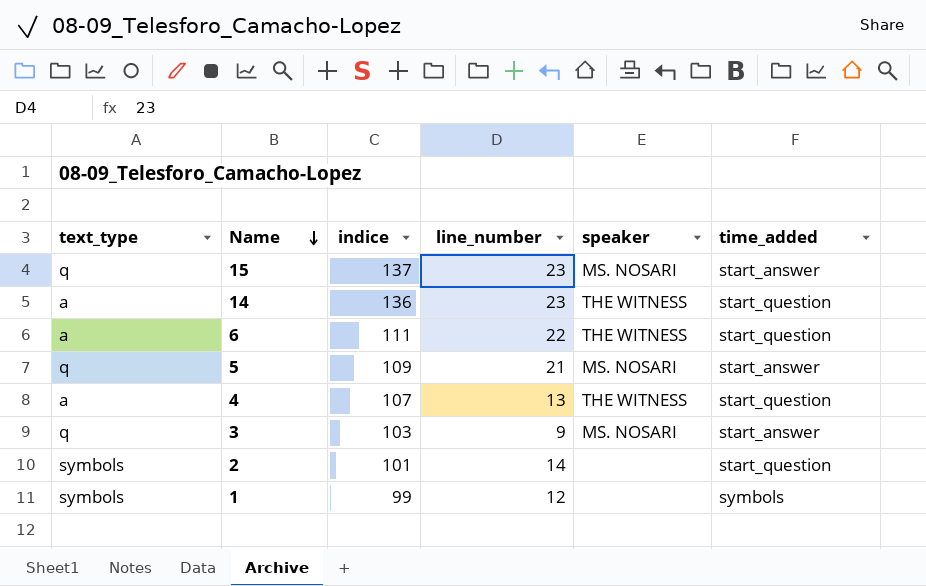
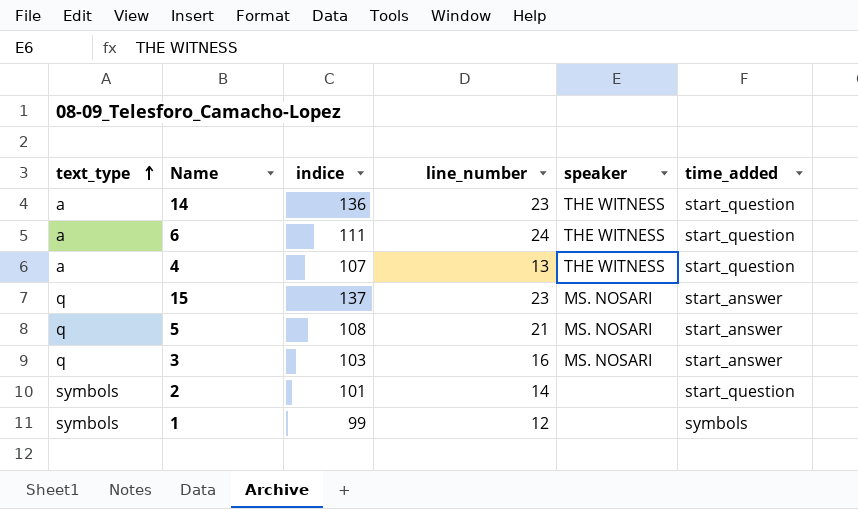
row order: Name descending -> text_type ascending
6 | line_number: 22 -> 24
5 | indice: 109 -> 108
3 | line_number: 9 -> 16

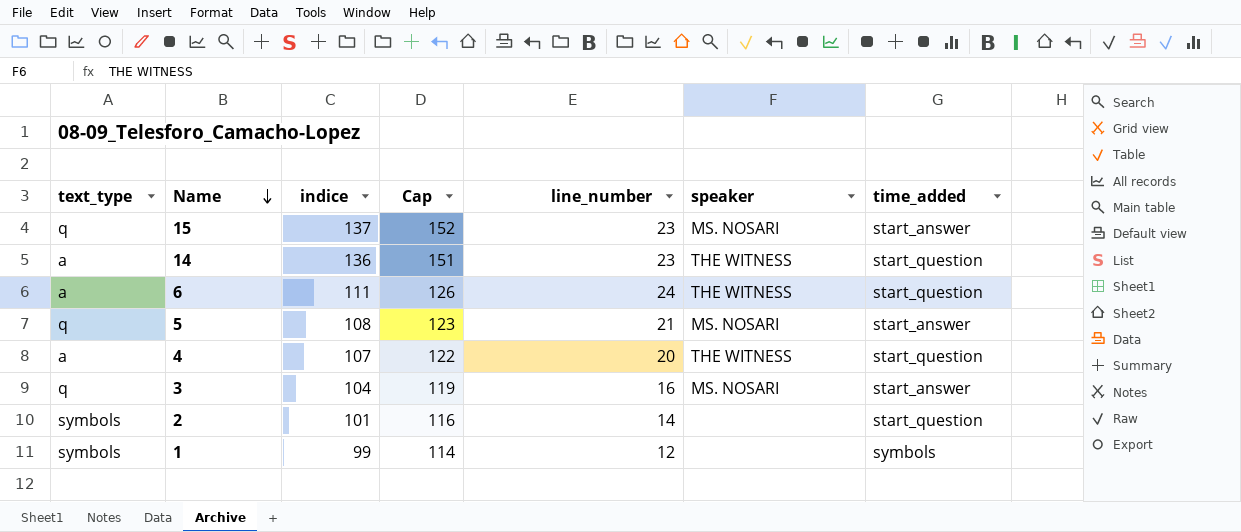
row order: text_type ascending -> Name descending
column Cap | formula: none -> [indice] + 15
4 | line_number: 13 -> 20
3 | indice: 103 -> 104

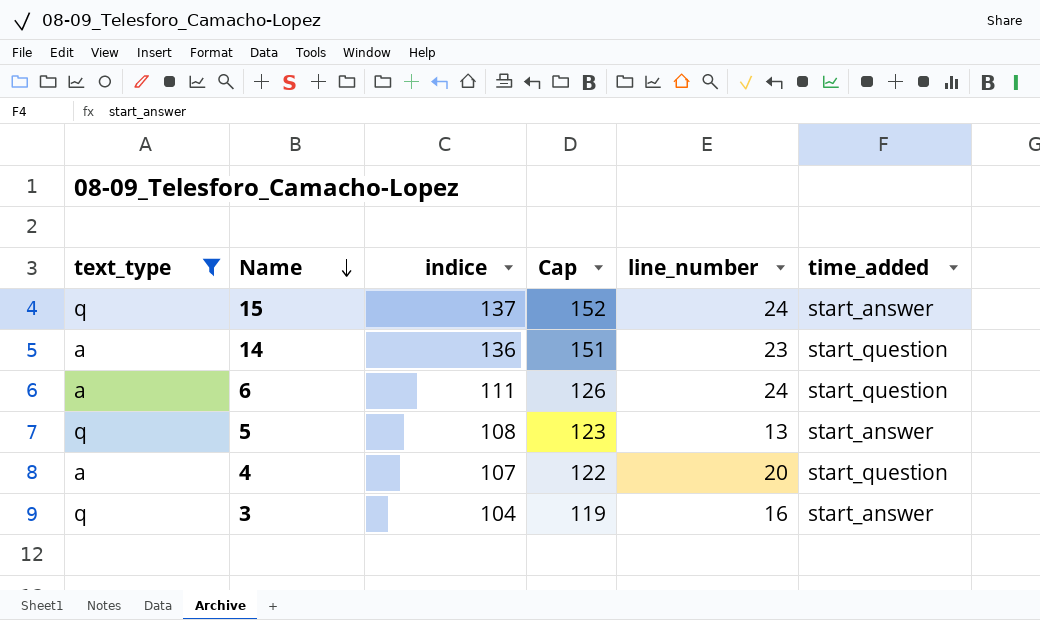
filter: none -> text_type != symbols
column speaker | position: 6 -> none
15 | line_number: 23 -> 24
5 | line_number: 21 -> 13

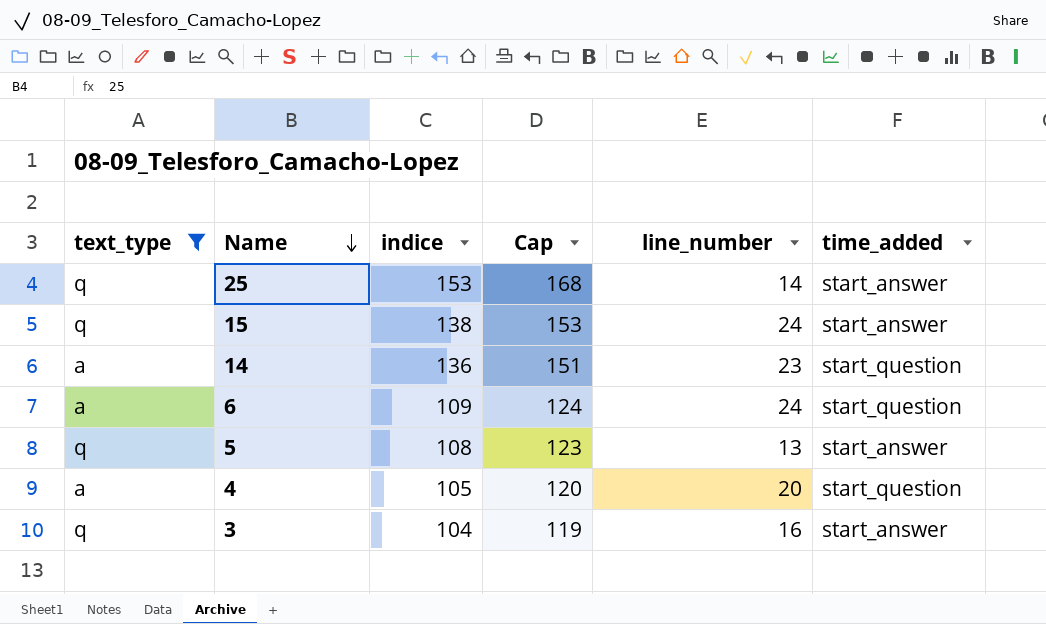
row 25: none -> q | 153 | 168 | 14 | start_answer
15 | indice: 137 -> 138
15 | Cap: 152 -> 153
6 | indice: 111 -> 109
6 | Cap: 126 -> 124
4 | indice: 107 -> 105
4 | Cap: 122 -> 120

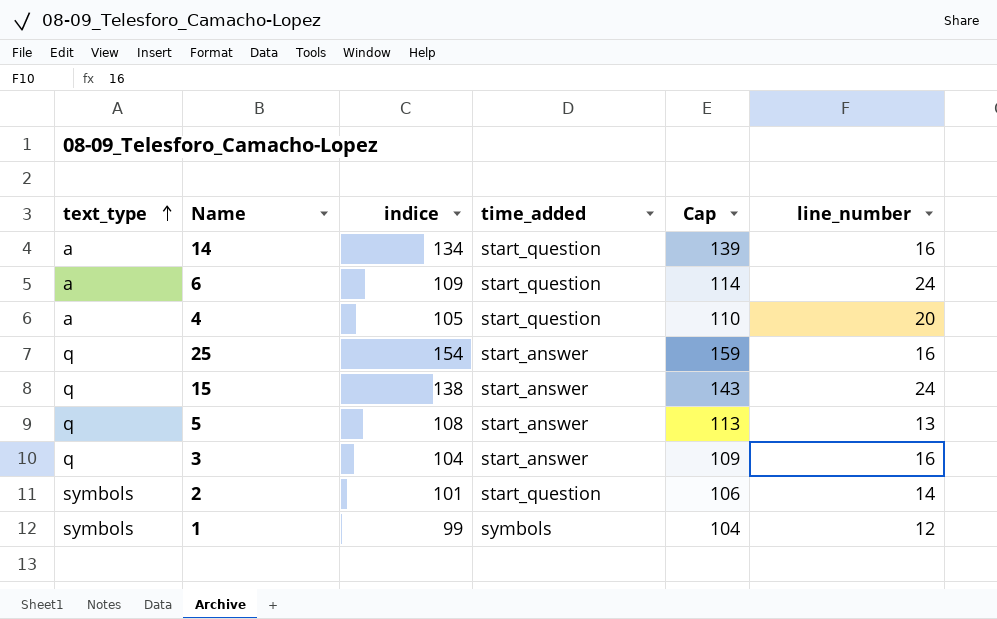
filter: text_type != symbols -> none
row order: Name descending -> text_type ascending
column time_added | position: 6 -> 4
column Cap | formula: [indice] + 15 -> [indice] + 5
14 | indice: 136 -> 134
14 | line_number: 23 -> 16
25 | indice: 153 -> 154
25 | line_number: 14 -> 16

